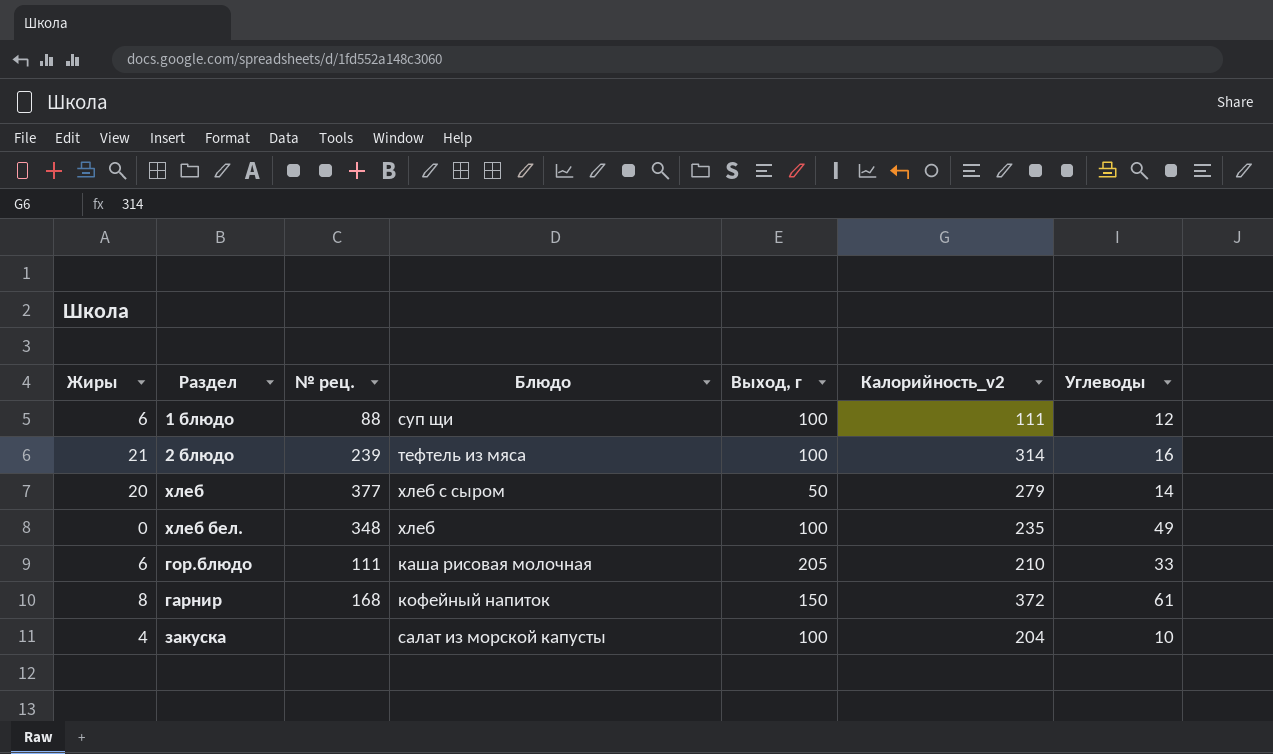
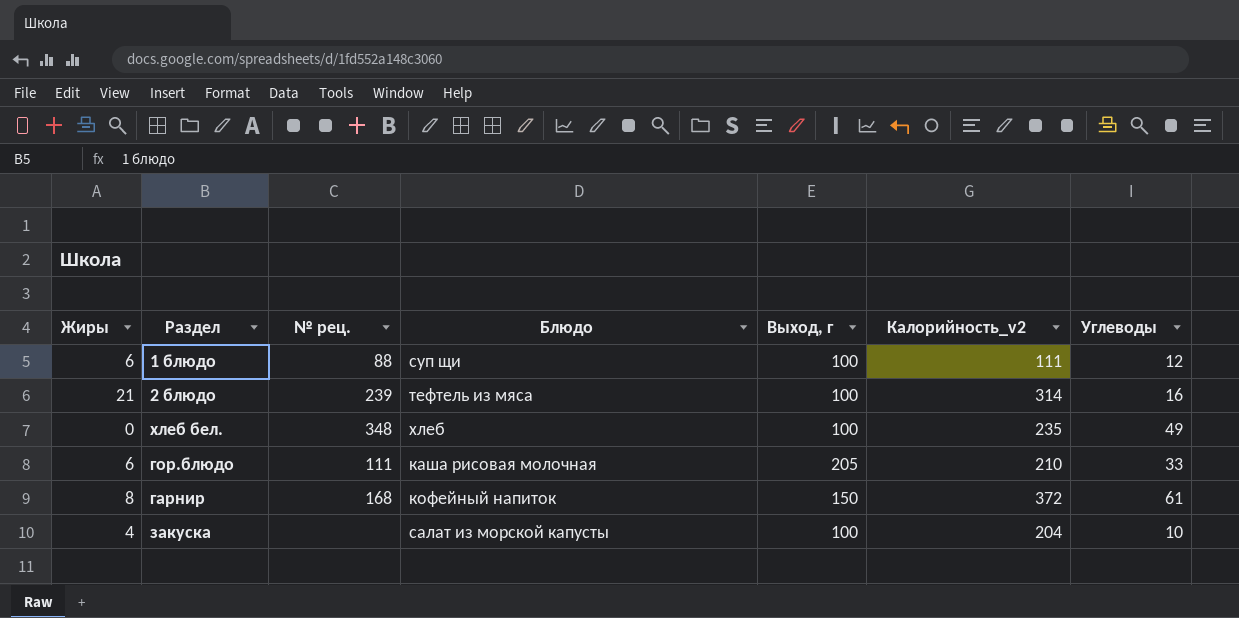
row хлеб: 20 | 377 | хлеб с сыром | 50 | 279 | 14 -> none

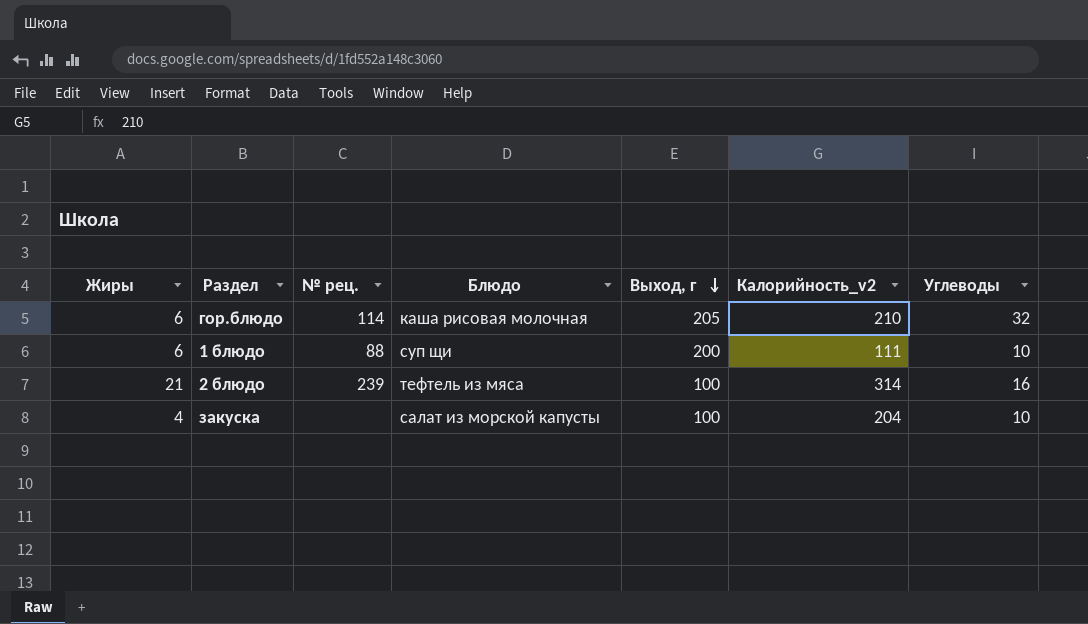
row order: none -> Выход, г descending
row хлеб бел.: 0 | 348 | хлеб | 100 | 235 | 49 -> none
row гарнир: 8 | 168 | кофейный напиток | 150 | 372 | 61 -> none
гор.блюдо | № рец.: 111 -> 114
гор.блюдо | Углеводы: 33 -> 32
1 блюдо | Выход, г: 100 -> 200
1 блюдо | Углеводы: 12 -> 10

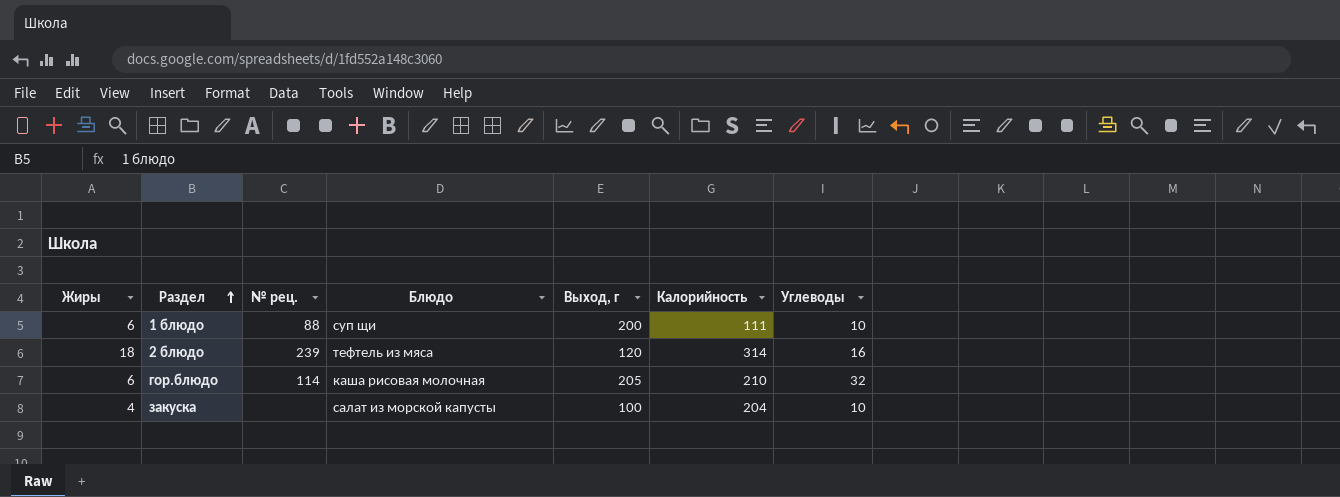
row order: Выход, г descending -> Раздел ascending
column name: Калорийность_v2 -> Калорийность
2 блюдо | Жиры: 21 -> 18
2 блюдо | Выход, г: 100 -> 120

